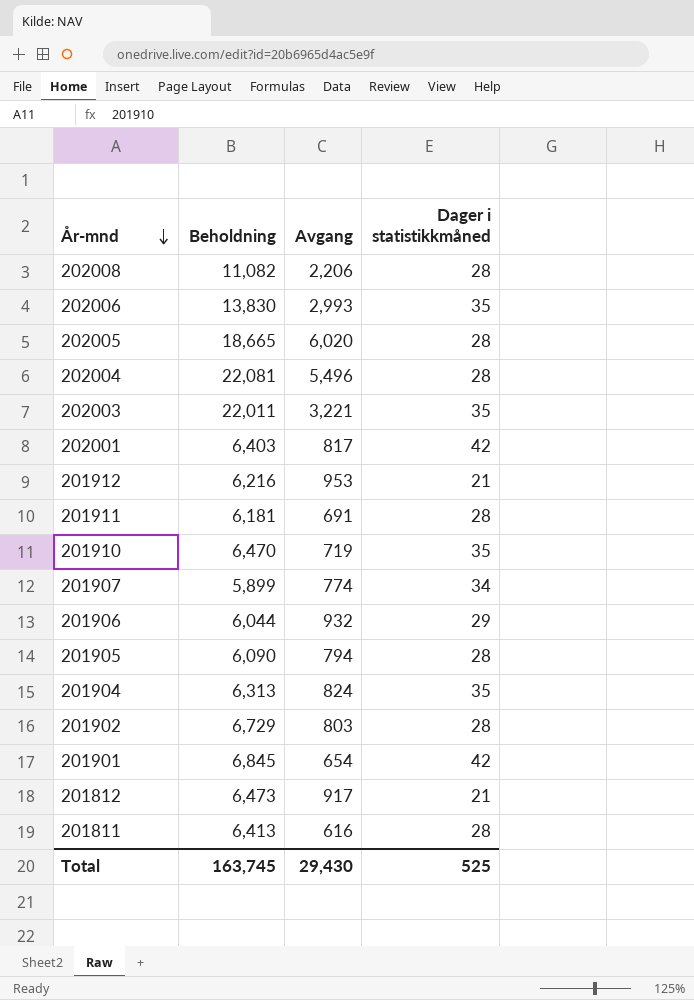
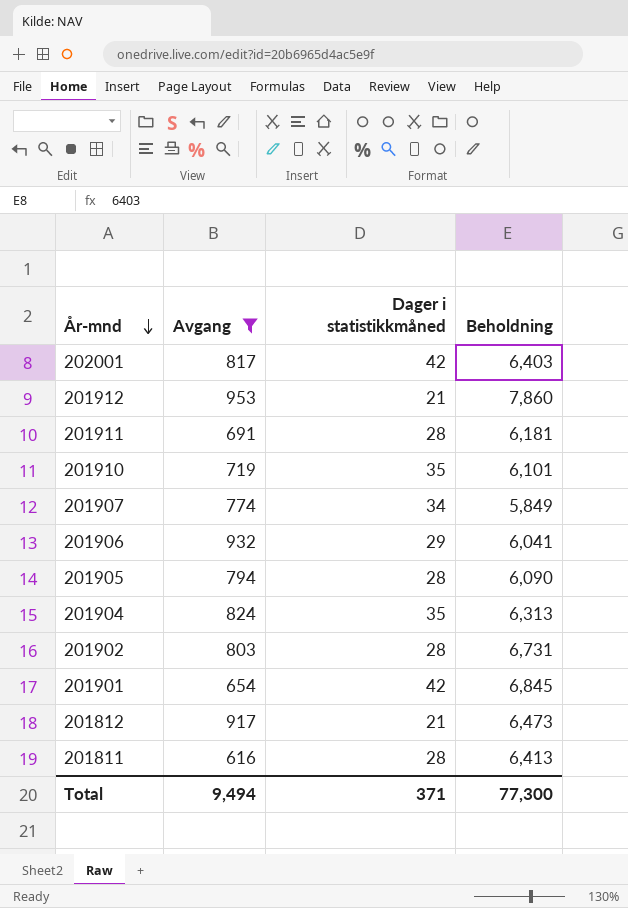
filter: none -> Avgang <= 953
column Beholdning | position: 2 -> 4
201912 | Beholdning: 6,216 -> 7,860
201910 | Beholdning: 6,470 -> 6,101
201907 | Beholdning: 5,899 -> 5,849
201906 | Beholdning: 6,044 -> 6,041
201902 | Beholdning: 6,729 -> 6,731
Total | Avgang: 29,430 -> 9,494
Total | Dager i statistikkmåned: 525 -> 371
Total | Beholdning: 163,745 -> 77,300

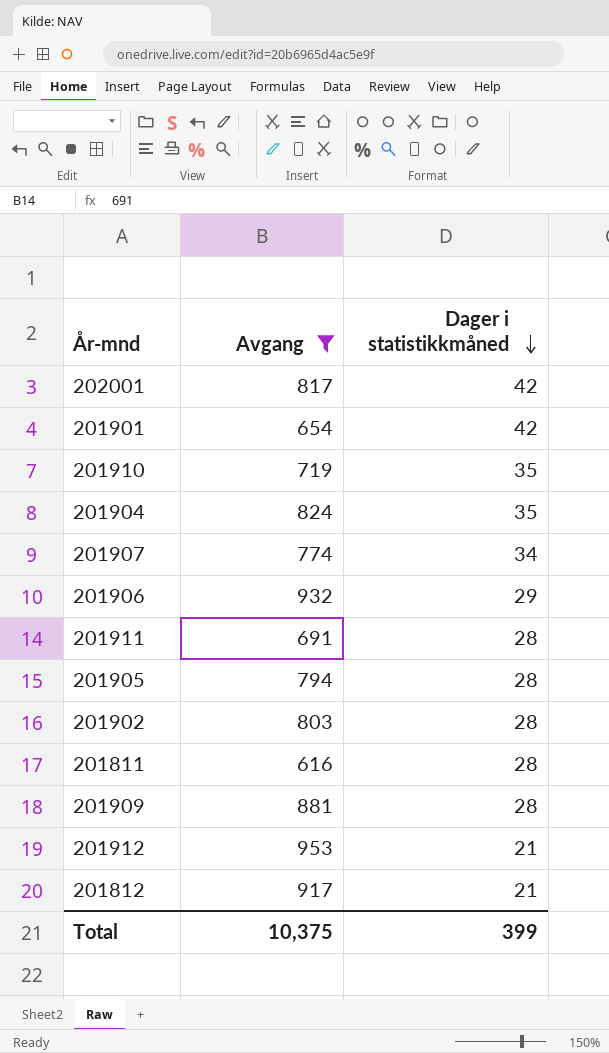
row order: År-mnd descending -> Dager i statistikkmåned descending
column Beholdning | position: 4 -> none
row 201909: none -> 881 | 28
Total | Avgang: 9,494 -> 10,375
Total | Dager i statistikkmåned: 371 -> 399

